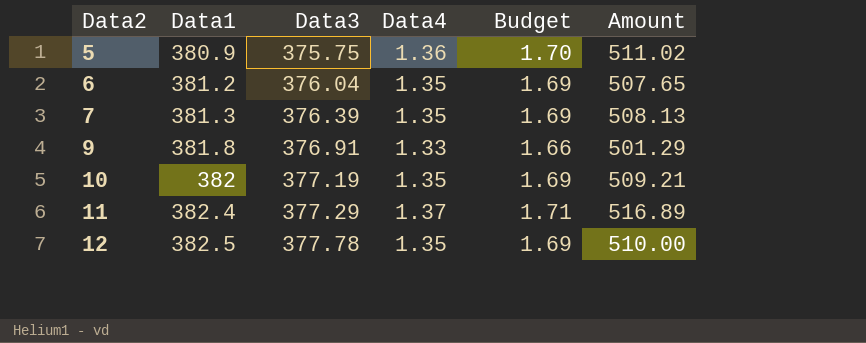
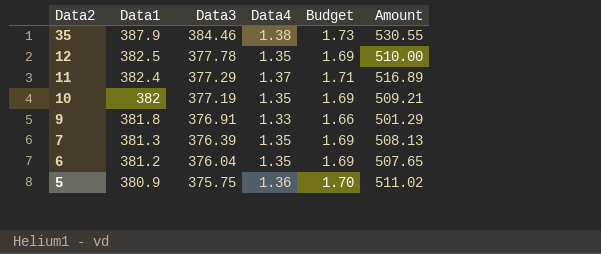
row order: Data2 ascending -> Data2 descending
row 35: none -> 387.9 | 384.46 | 1.38 | 1.73 | 530.55

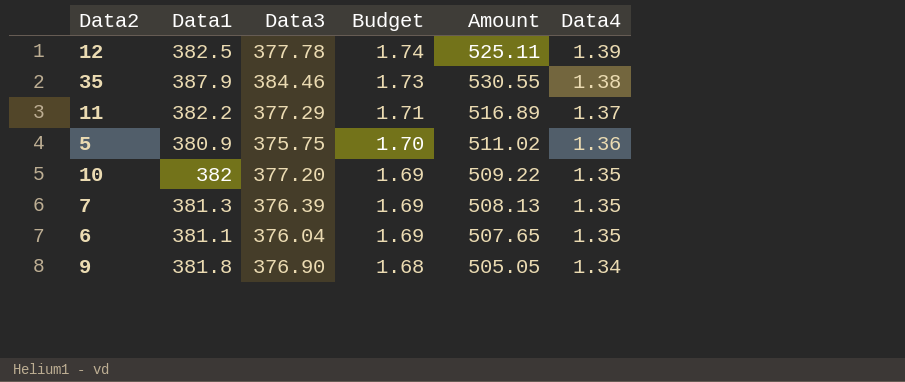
row order: Data2 descending -> Budget descending
column Data4 | position: 4 -> 6
12 | Budget: 1.69 -> 1.74
12 | Amount: 510.00 -> 525.11
12 | Data4: 1.35 -> 1.39
11 | Data1: 382.4 -> 382.2
10 | Data3: 377.19 -> 377.20
10 | Amount: 509.21 -> 509.22
6 | Data1: 381.2 -> 381.1
9 | Data3: 376.91 -> 376.90
9 | Budget: 1.66 -> 1.68
9 | Amount: 501.29 -> 505.05
9 | Data4: 1.33 -> 1.34

